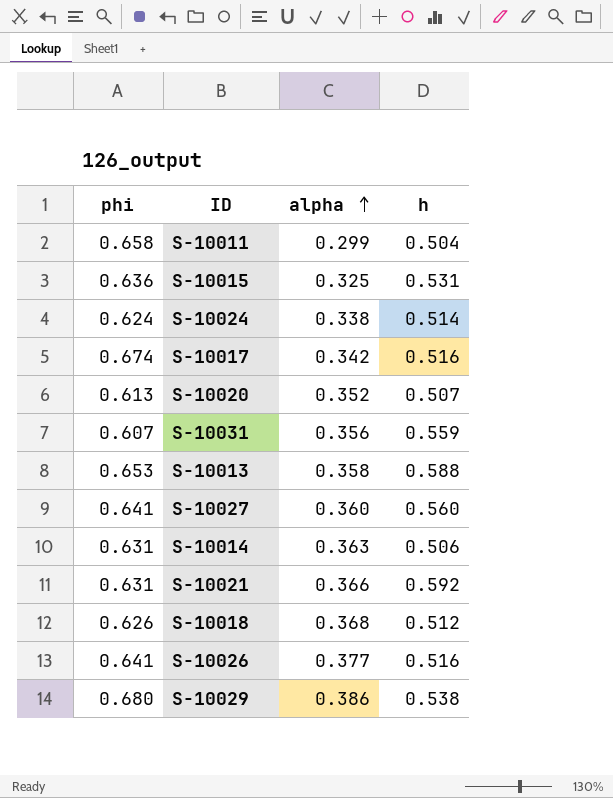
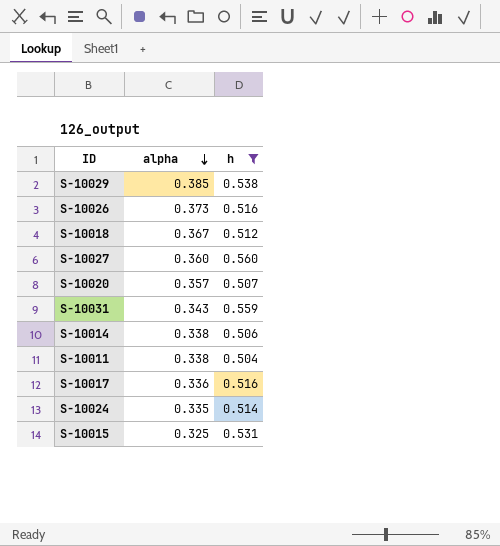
filter: none -> h <= 0.560
row order: alpha ascending -> alpha descending
column phi | position: 1 -> none
S-10029 | alpha: 0.386 -> 0.385
S-10026 | alpha: 0.377 -> 0.373
S-10018 | alpha: 0.368 -> 0.367
S-10020 | alpha: 0.352 -> 0.357
S-10031 | alpha: 0.356 -> 0.343
S-10014 | alpha: 0.363 -> 0.338
S-10011 | alpha: 0.299 -> 0.338
S-10017 | alpha: 0.342 -> 0.336
S-10024 | alpha: 0.338 -> 0.335

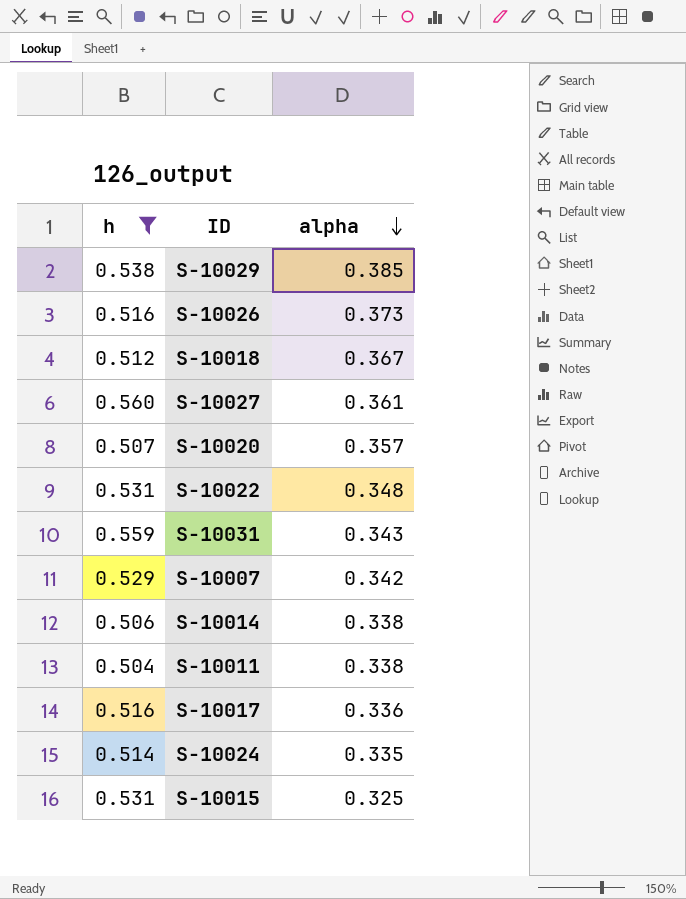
column h | position: 3 -> 1
S-10027 | alpha: 0.360 -> 0.361
row S-10022: none -> 0.531 | 0.348
row S-10007: none -> 0.529 | 0.342

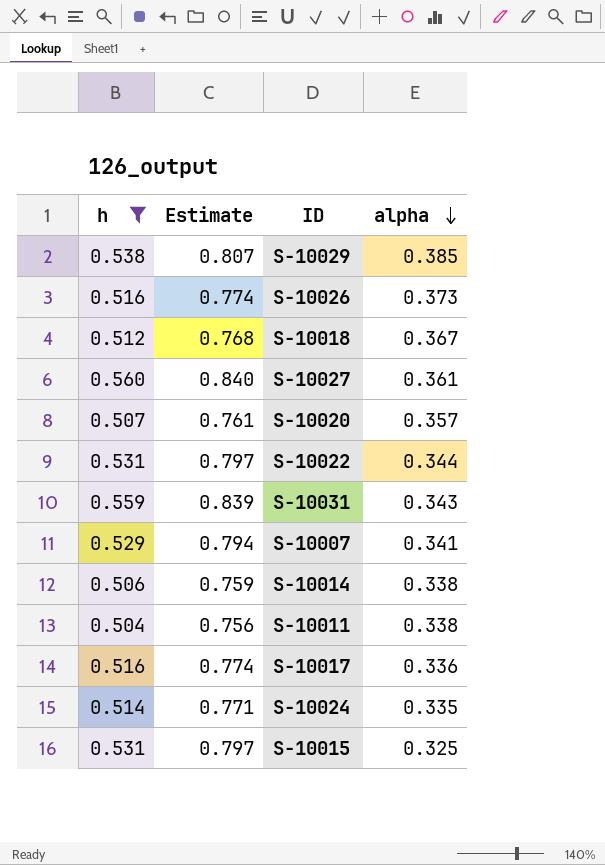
column Estimate | formula: none -> [h] * 1.5
S-10022 | alpha: 0.348 -> 0.344
S-10007 | alpha: 0.342 -> 0.341

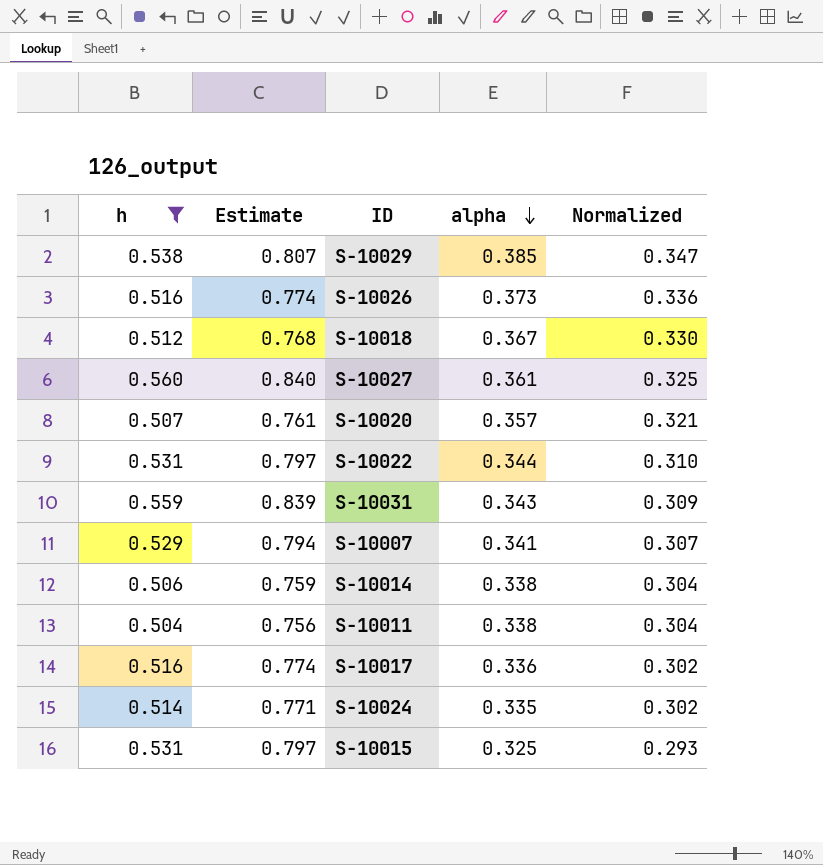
column Normalized | formula: none -> [alpha] * 0.9

